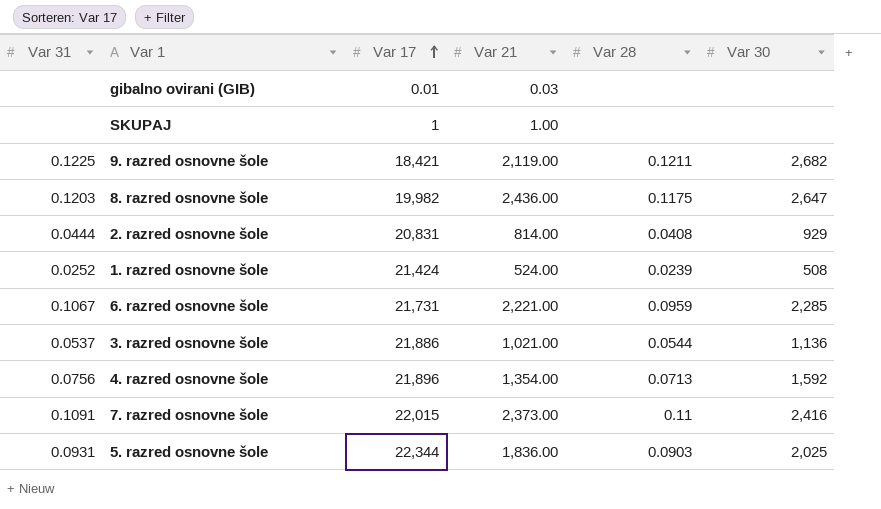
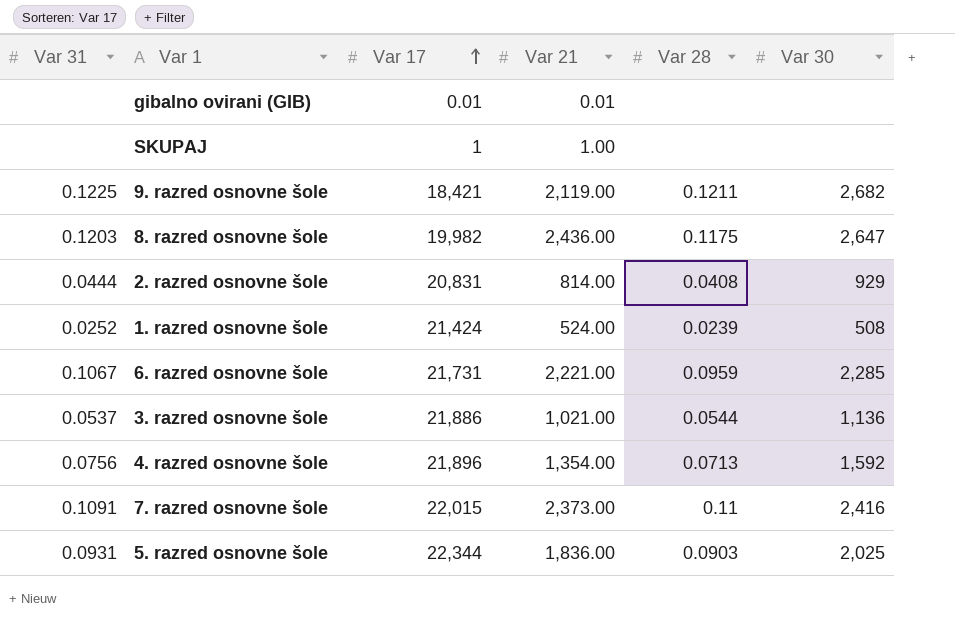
gibalno ovirani (GIB) | Var 21: 0.03 -> 0.01

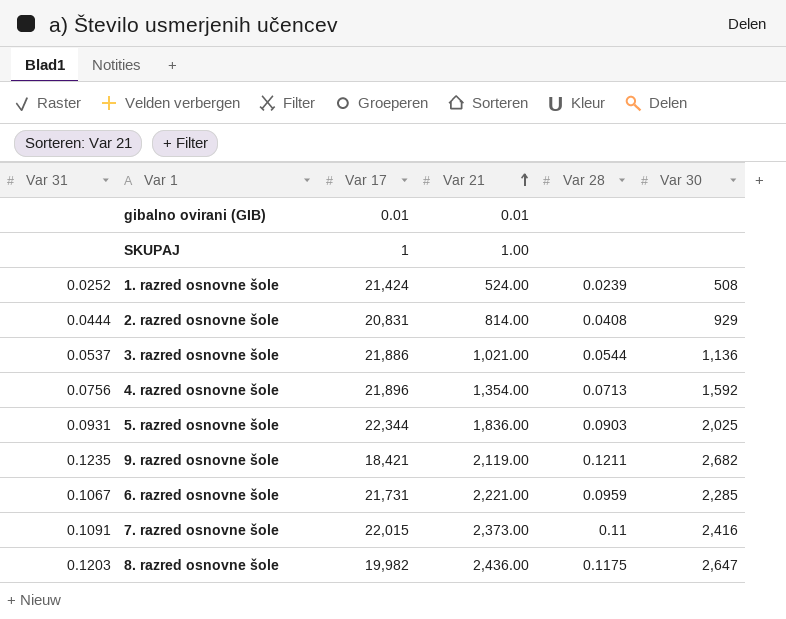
row order: Var 17 ascending -> Var 21 ascending
9. razred osnovne šole | Var 31: 0.1225 -> 0.1235

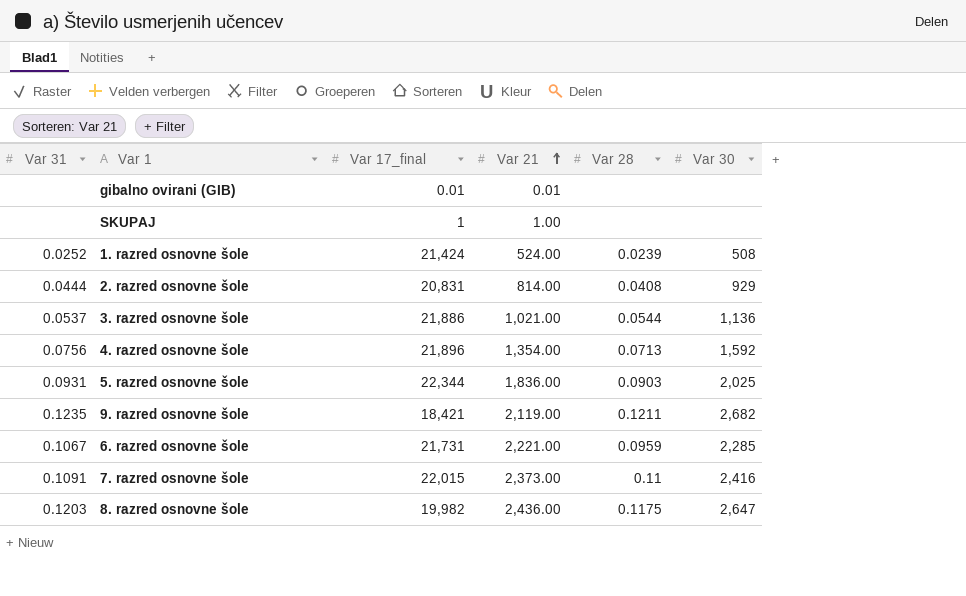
column name: Var 17 -> Var 17_final

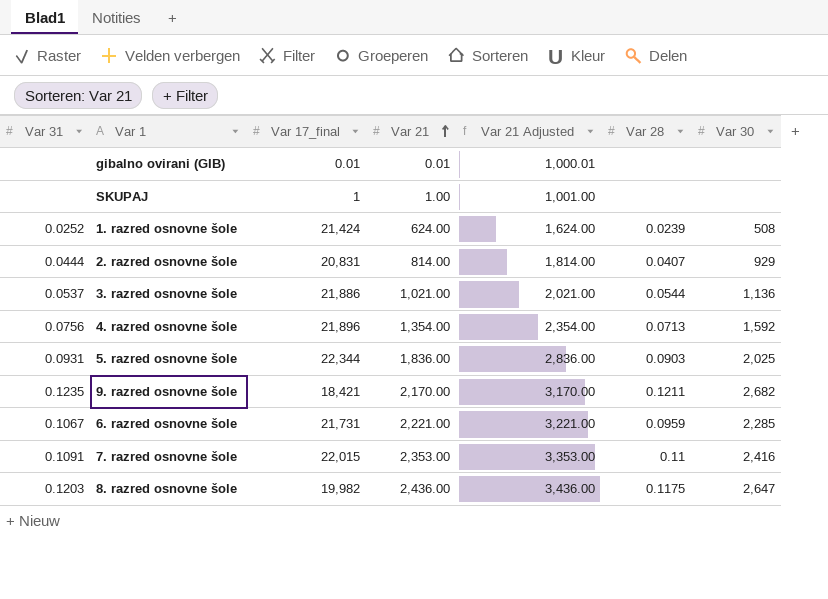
column Var 21 Adjusted | formula: none -> [Var 21] + 1000
1. razred osnovne šole | Var 21: 524.00 -> 624.00
2. razred osnovne šole | Var 28: 0.0408 -> 0.0407
9. razred osnovne šole | Var 21: 2,119.00 -> 2,170.00
7. razred osnovne šole | Var 21: 2,373.00 -> 2,353.00

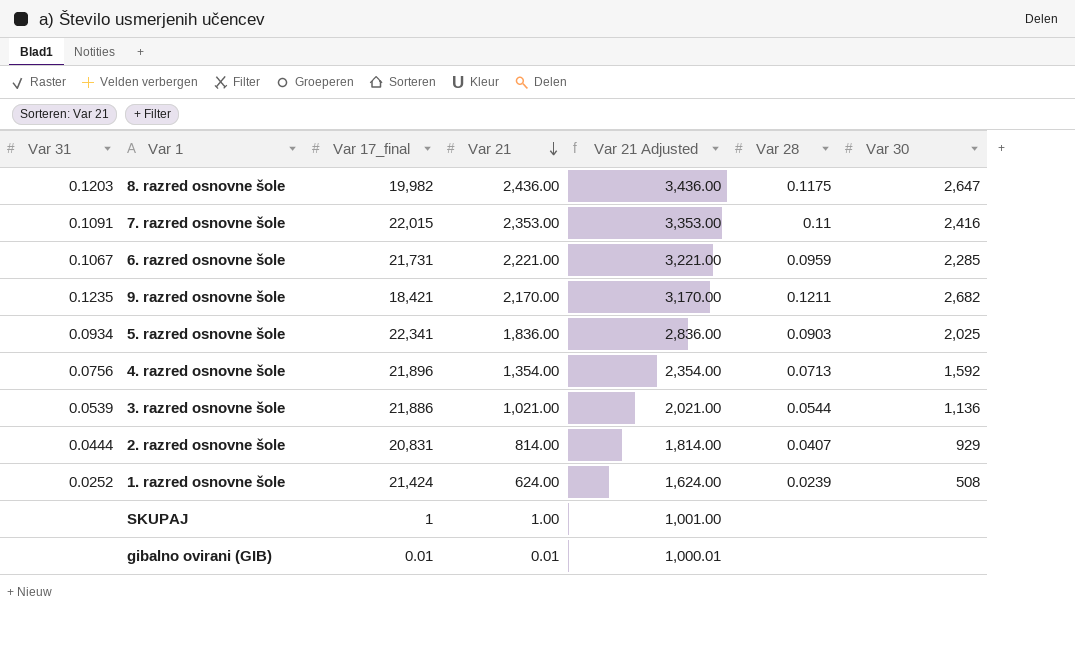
row order: Var 21 ascending -> Var 21 descending
5. razred osnovne šole | Var 31: 0.0931 -> 0.0934
5. razred osnovne šole | Var 17_final: 22,344 -> 22,341
3. razred osnovne šole | Var 31: 0.0537 -> 0.0539

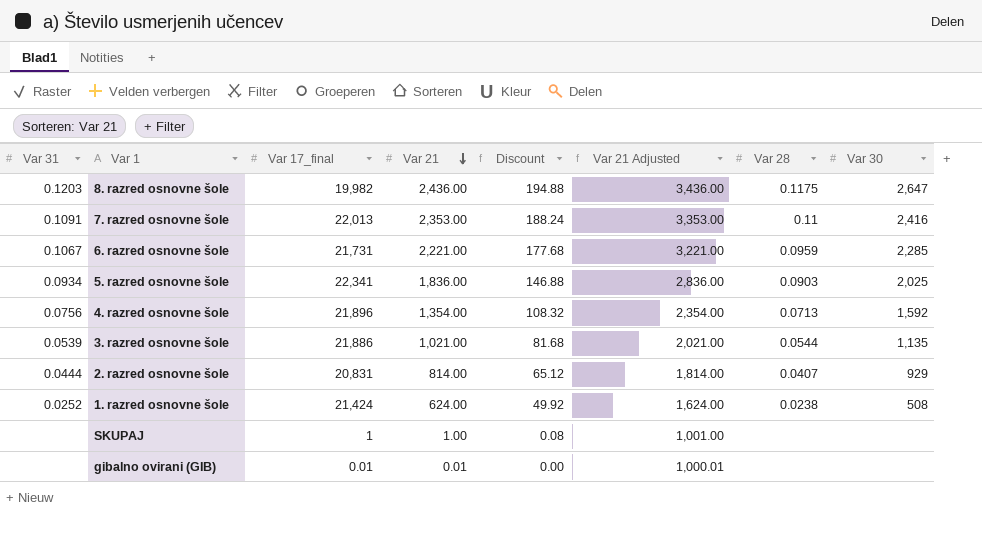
column Discount | formula: none -> [Var 21] * 0.08
row 9. razred osnovne šole: 0.1235 | 18,421 | 2,170.00 | 3,170.00 | 0.1211 | 2,682 -> none
7. razred osnovne šole | Var 17_final: 22,015 -> 22,013
3. razred osnovne šole | Var 30: 1,136 -> 1,135
1. razred osnovne šole | Var 28: 0.0239 -> 0.0238

